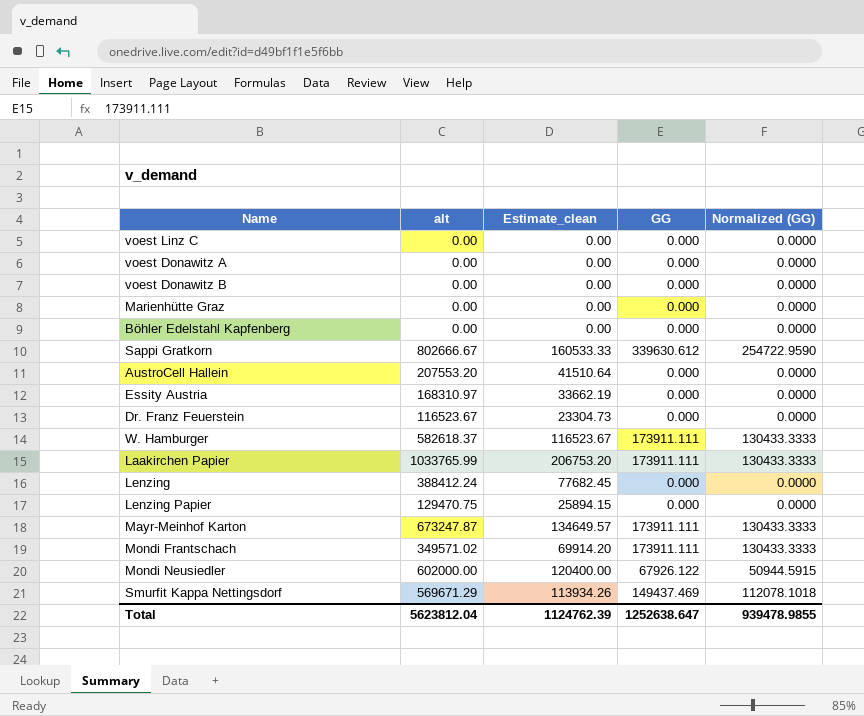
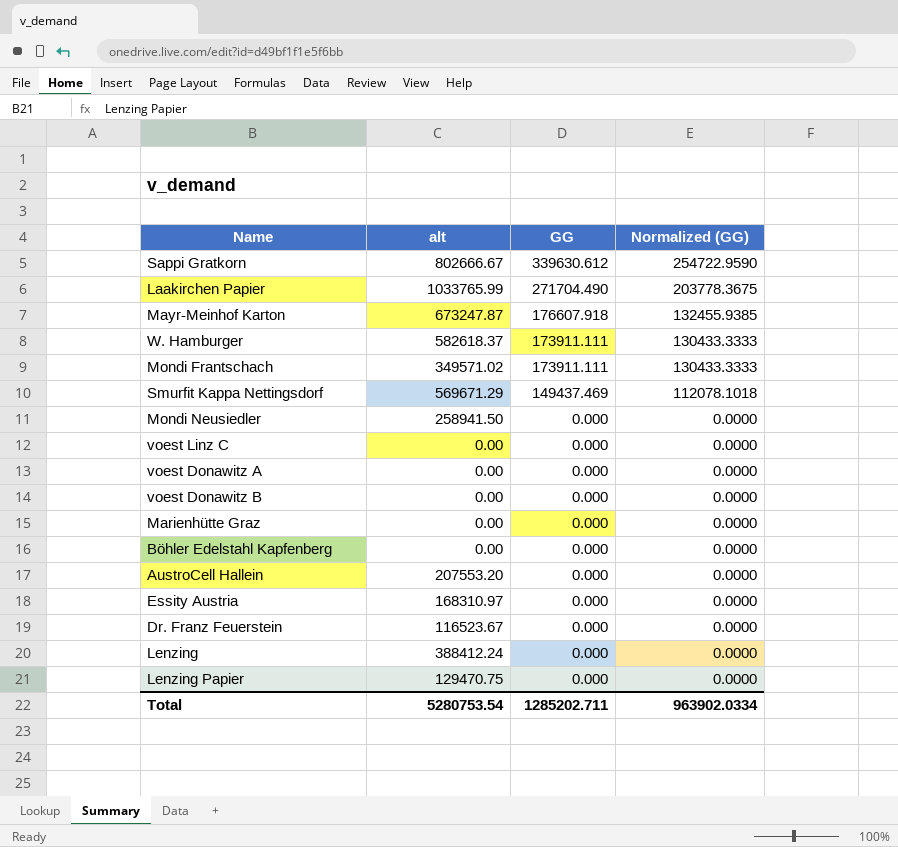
row order: none -> GG descending
column Estimate_clean | formula: [alt] * 0.2 -> none
Laakirchen Papier | GG: 173911.111 -> 271704.490
Laakirchen Papier | Normalized (GG): 130433.3333 -> 203778.3675
Mayr-Meinhof Karton | GG: 173911.111 -> 176607.918
Mayr-Meinhof Karton | Normalized (GG): 130433.3333 -> 132455.9385
Mondi Neusiedler | alt: 602000.00 -> 258941.50
Mondi Neusiedler | GG: 67926.122 -> 0.000
Mondi Neusiedler | Normalized (GG): 50944.5915 -> 0.0000
Total | alt: 5623812.04 -> 5280753.54
Total | GG: 1252638.647 -> 1285202.711
Total | Normalized (GG): 939478.9855 -> 963902.0334

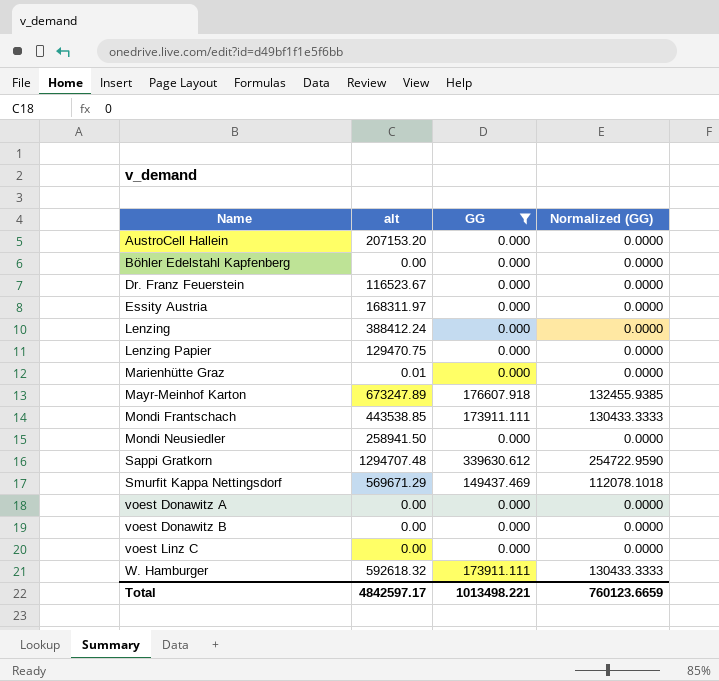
filter: none -> GG != 271704.490
row order: GG descending -> Name ascending
AustroCell Hallein | alt: 207553.20 -> 207153.20
Essity Austria | alt: 168310.97 -> 168311.97
Marienhütte Graz | alt: 0.00 -> 0.01
Mayr-Meinhof Karton | alt: 673247.87 -> 673247.89
Mondi Frantschach | alt: 349571.02 -> 443538.85
Sappi Gratkorn | alt: 802666.67 -> 1294707.48
W. Hamburger | alt: 582618.37 -> 592618.32
Total | alt: 5280753.54 -> 4842597.17
Total | GG: 1285202.711 -> 1013498.221
Total | Normalized (GG): 963902.0334 -> 760123.6659

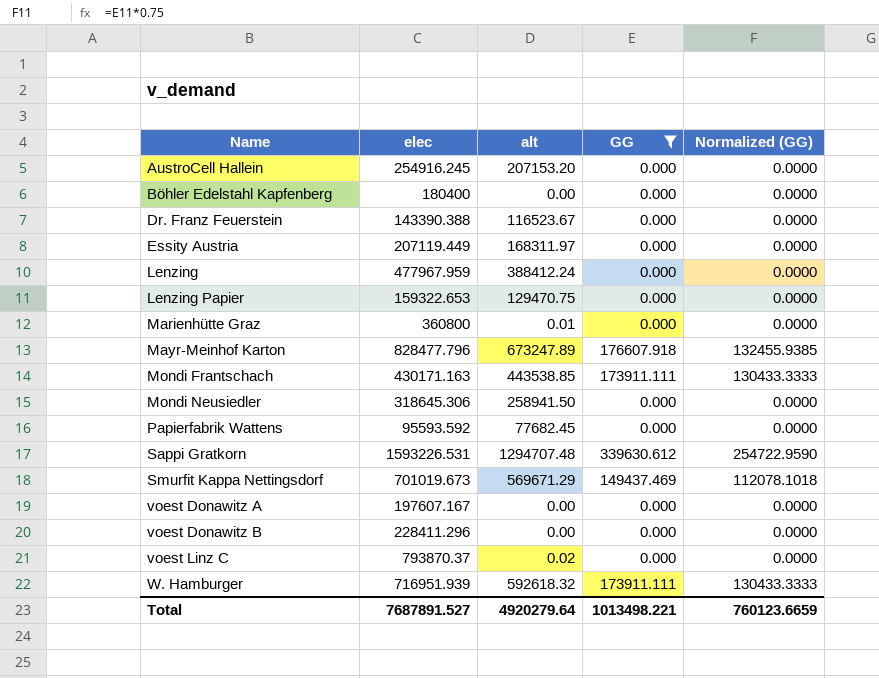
column elec | position: none -> 2
row Papierfabrik Wattens: none -> 95593.592 | 77682.45 | 0.000 | 0.0000
voest Linz C | alt: 0.00 -> 0.02
Total | alt: 4842597.17 -> 4920279.64

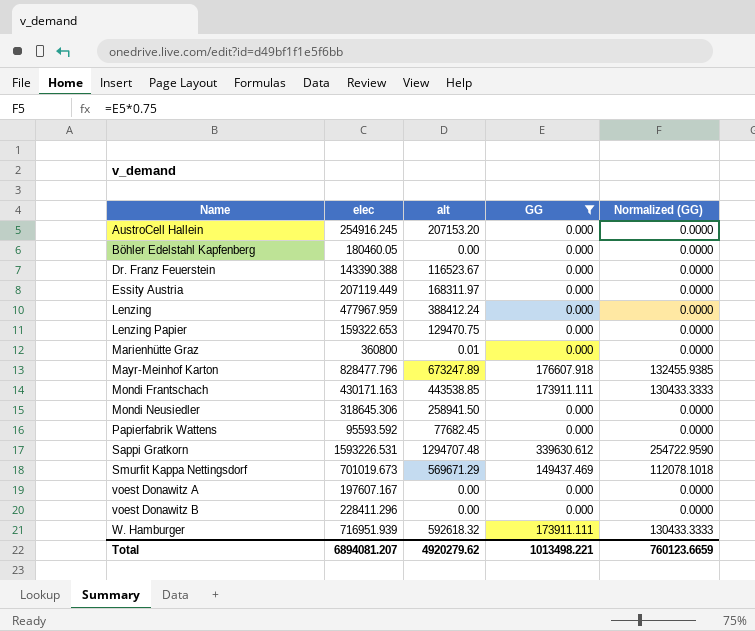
row voest Linz C: 793870.37 | 0.02 | 0.000 | 0.0000 -> none
Böhler Edelstahl Kapfenberg | elec: 180400 -> 180460.05
Total | elec: 7687891.527 -> 6894081.207
Total | alt: 4920279.64 -> 4920279.62

